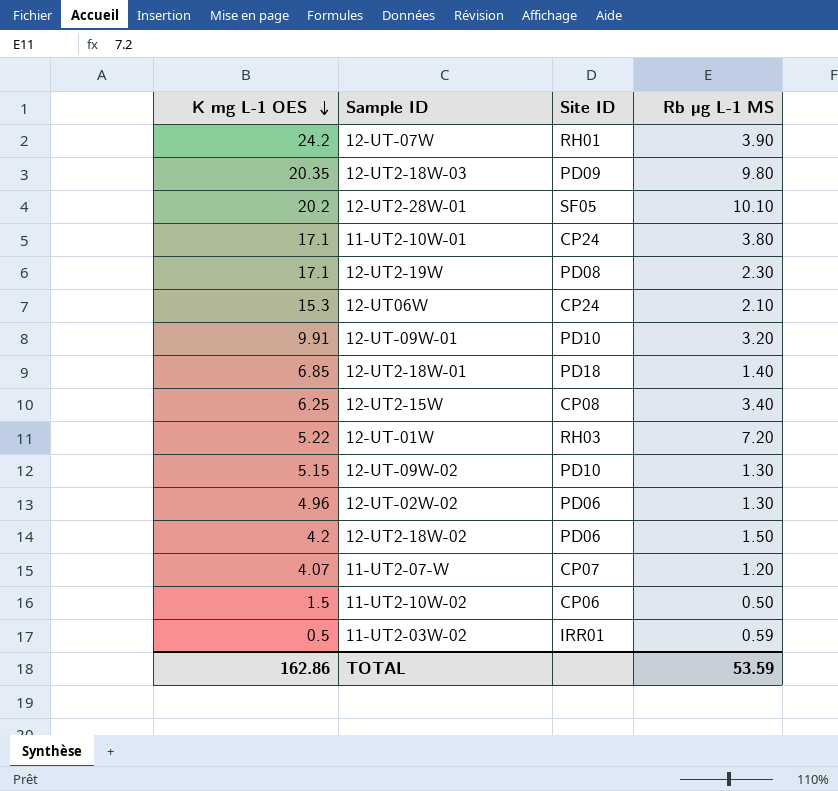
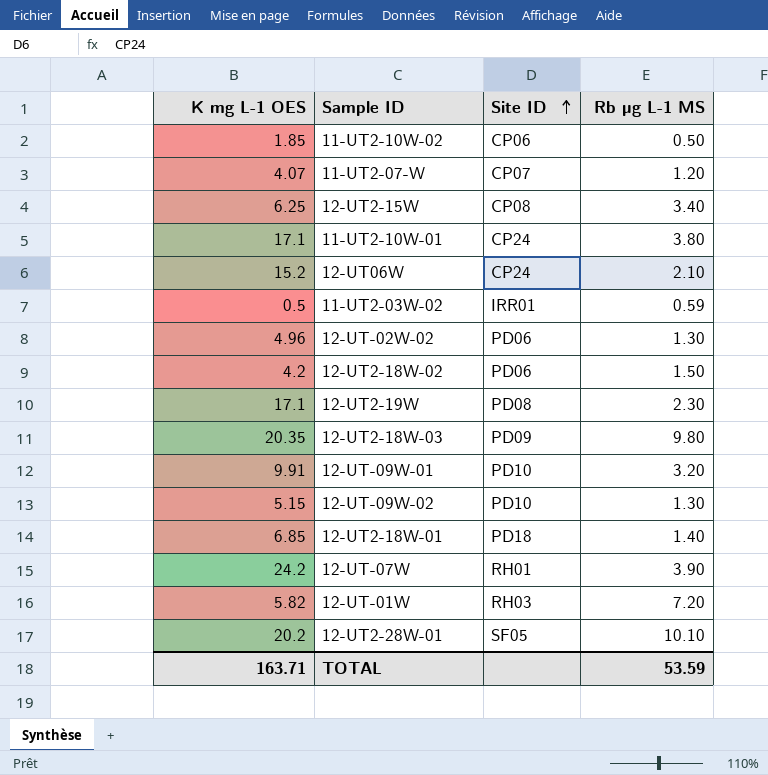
row order: K mg L-1 OES descending -> Site ID ascending
11-UT2-10W-02 | K mg L-1 OES: 1.5 -> 1.85
12-UT06W | K mg L-1 OES: 15.3 -> 15.2
12-UT-01W | K mg L-1 OES: 5.22 -> 5.82
TOTAL | K mg L-1 OES: 162.86 -> 163.71

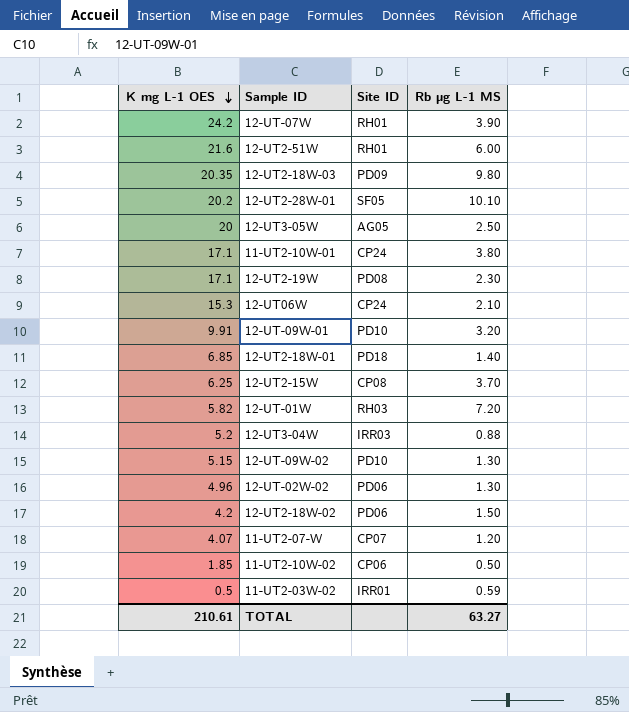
row order: Site ID ascending -> K mg L-1 OES descending
row 12-UT2-51W: none -> 21.6 | RH01 | 6.00
row 12-UT3-05W: none -> 20 | AG05 | 2.50
12-UT06W | K mg L-1 OES: 15.2 -> 15.3
12-UT2-15W | Rb µg L-1 MS: 3.40 -> 3.70
row 12-UT3-04W: none -> 5.2 | IRR03 | 0.88
TOTAL | K mg L-1 OES: 163.71 -> 210.61
TOTAL | Rb µg L-1 MS: 53.59 -> 63.27

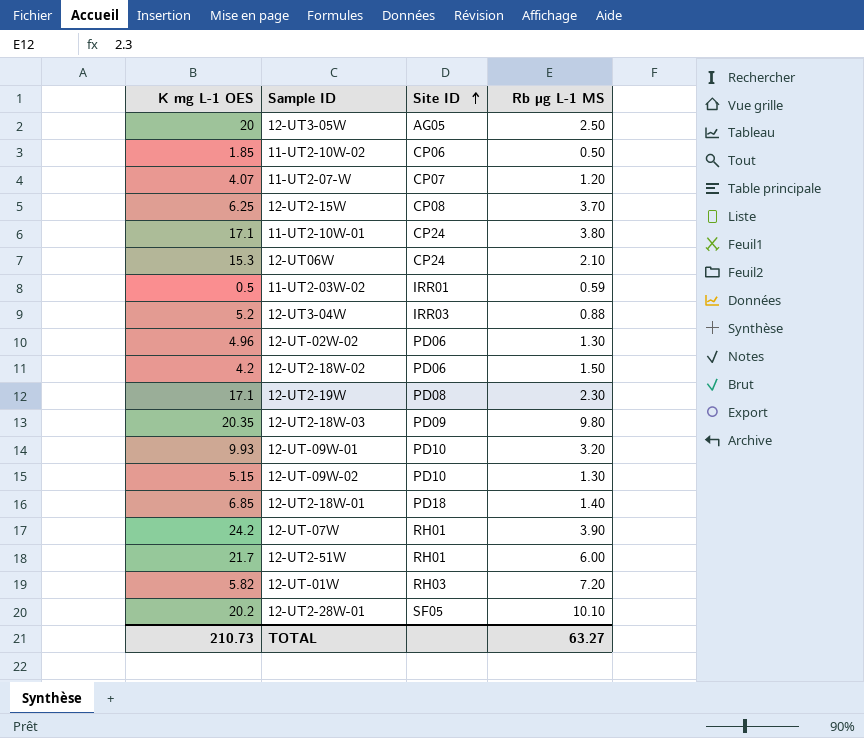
row order: K mg L-1 OES descending -> Site ID ascending
12-UT-09W-01 | K mg L-1 OES: 9.91 -> 9.93
12-UT2-51W | K mg L-1 OES: 21.6 -> 21.7
TOTAL | K mg L-1 OES: 210.61 -> 210.73

